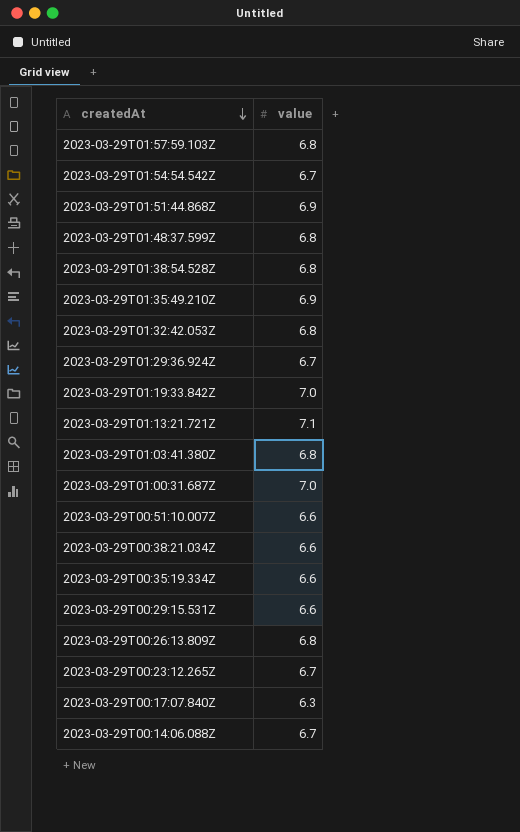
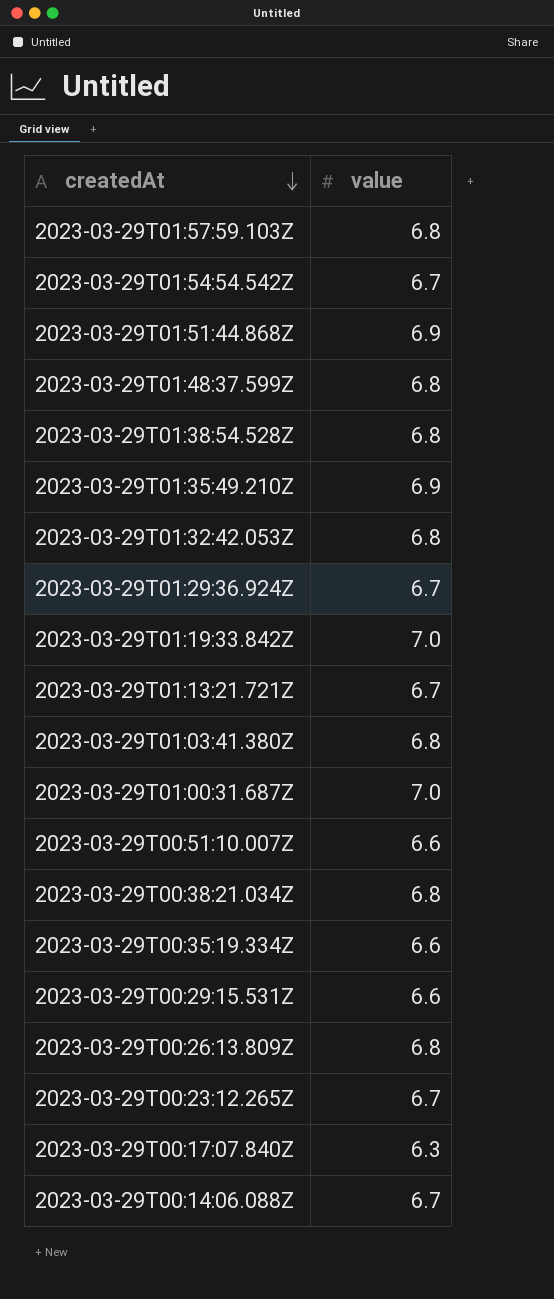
2023-03-29T01:13:21.721Z | value: 7.1 -> 6.7
2023-03-29T00:38:21.034Z | value: 6.6 -> 6.8

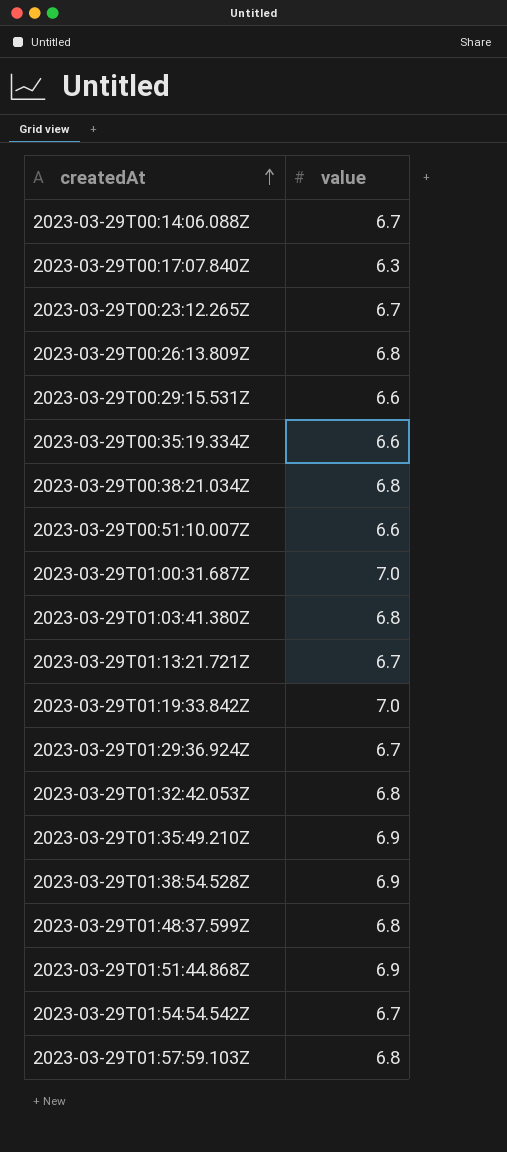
row order: createdAt descending -> createdAt ascending
2023-03-29T01:38:54.528Z | value: 6.8 -> 6.9

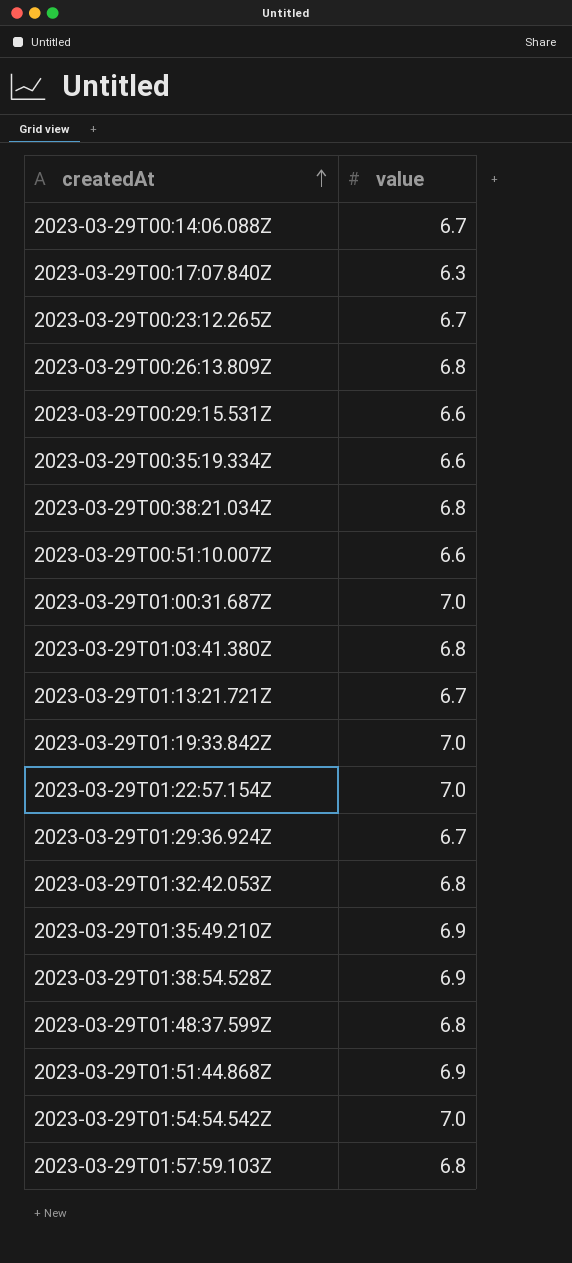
row 2023-03-29T01:22:57.154Z: none -> 7.0
2023-03-29T01:54:54.542Z | value: 6.7 -> 7.0

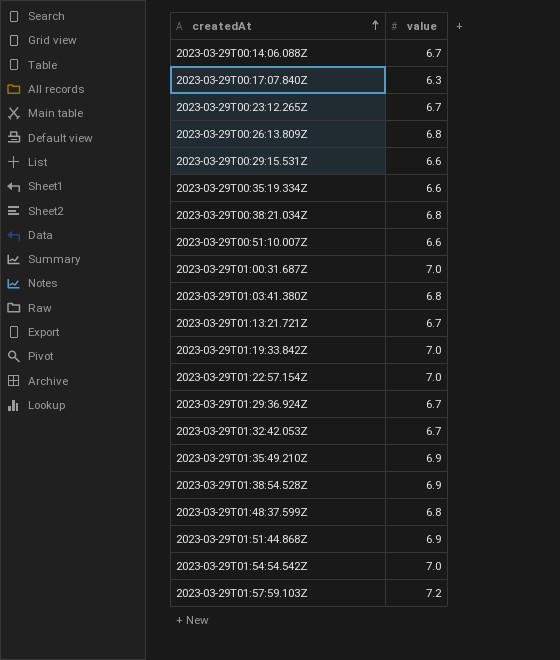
2023-03-29T01:32:42.053Z | value: 6.8 -> 6.7
2023-03-29T01:57:59.103Z | value: 6.8 -> 7.2

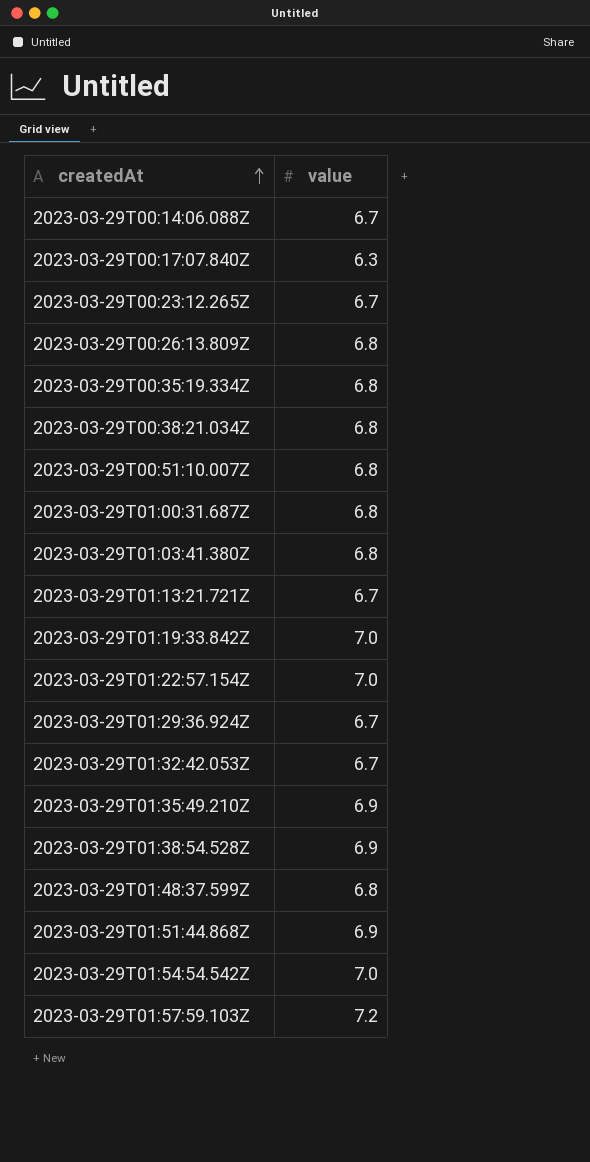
row 2023-03-29T00:29:15.531Z: 6.6 -> none
2023-03-29T00:35:19.334Z | value: 6.6 -> 6.8
2023-03-29T00:51:10.007Z | value: 6.6 -> 6.8
2023-03-29T01:00:31.687Z | value: 7.0 -> 6.8

